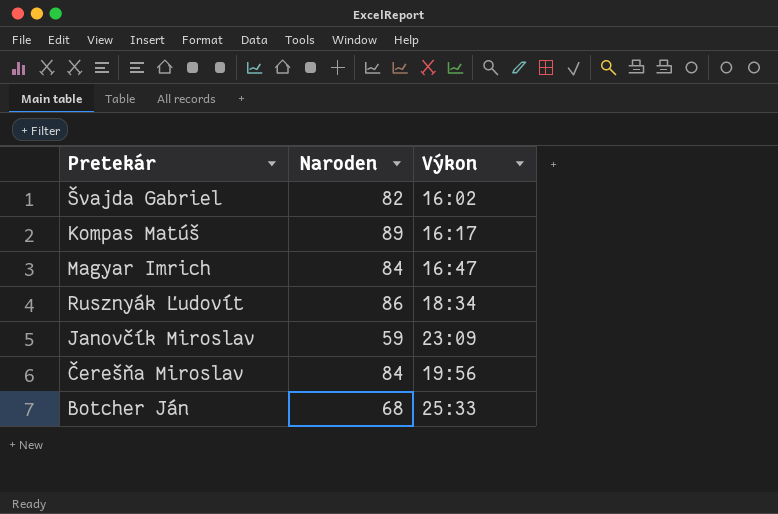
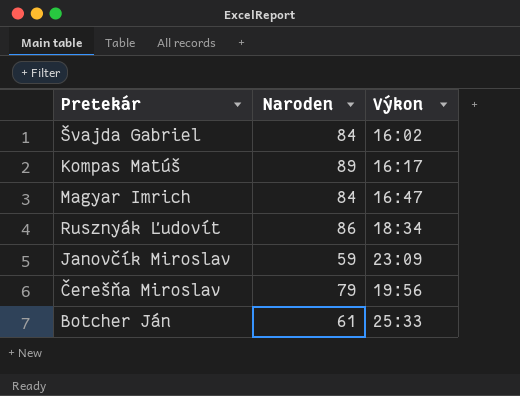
Švajda Gabriel | Naroden: 82 -> 84
Čerešňa Miroslav | Naroden: 84 -> 79
Botcher Ján | Naroden: 68 -> 61

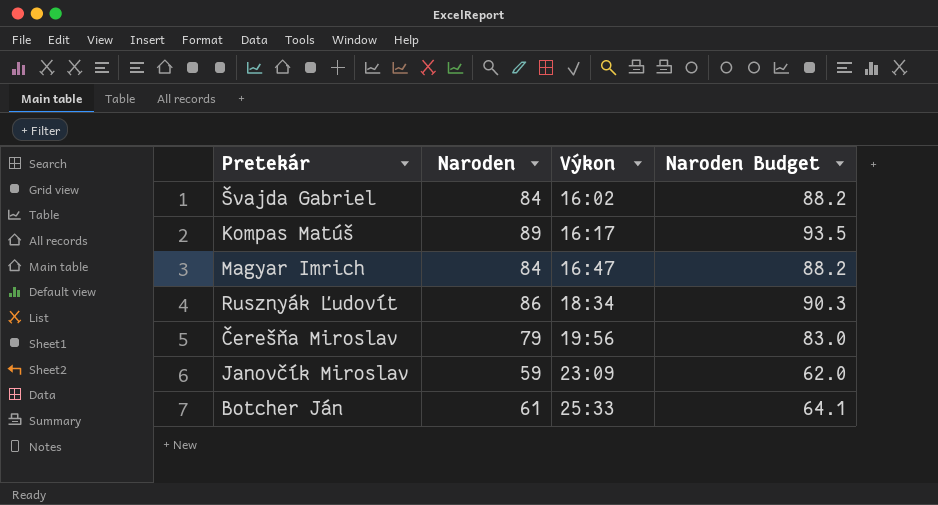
row order: none -> Výkon ascending
column Naroden Budget | formula: none -> [Naroden] * 1.05

